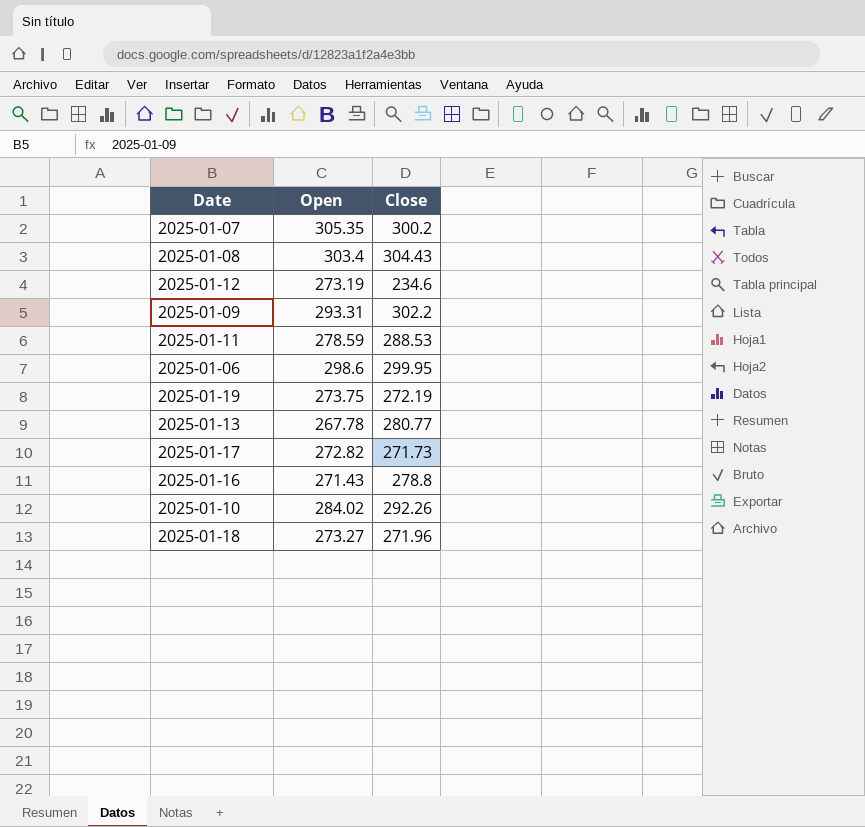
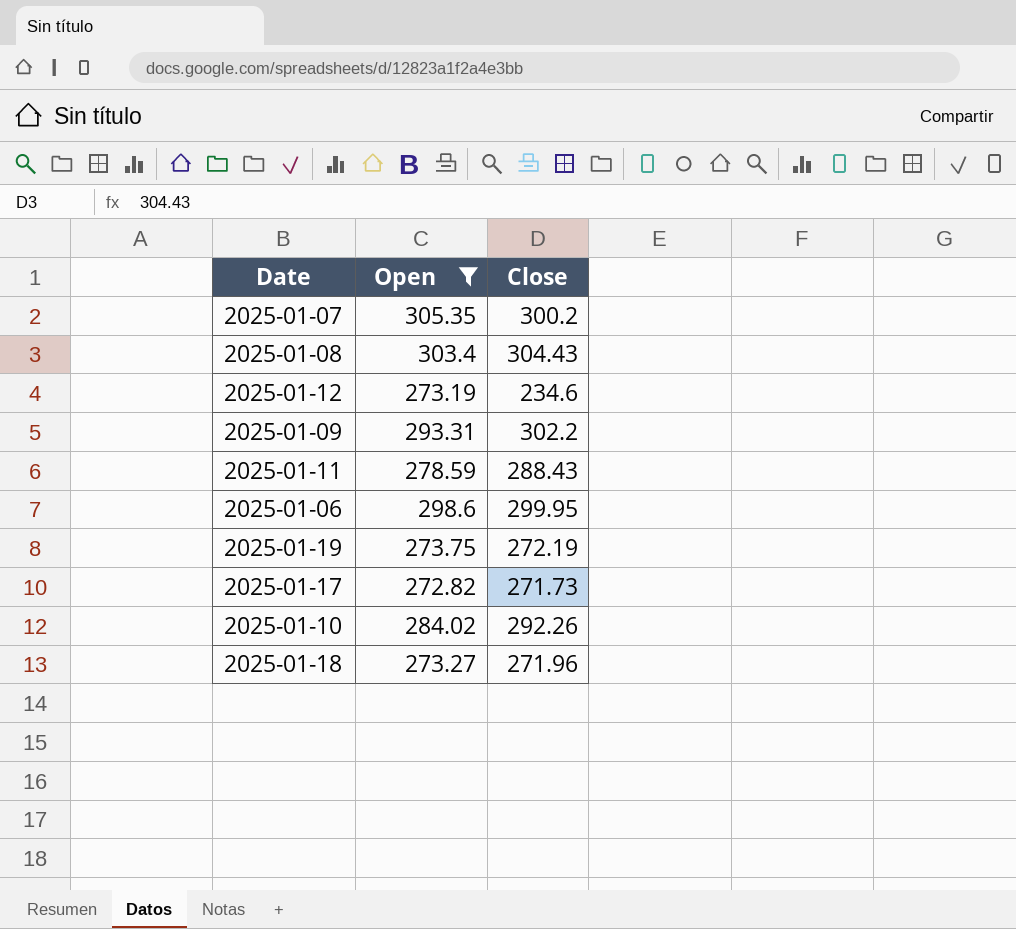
filter: none -> Open >= 272.82
2025-01-11 | Close: 288.53 -> 288.43

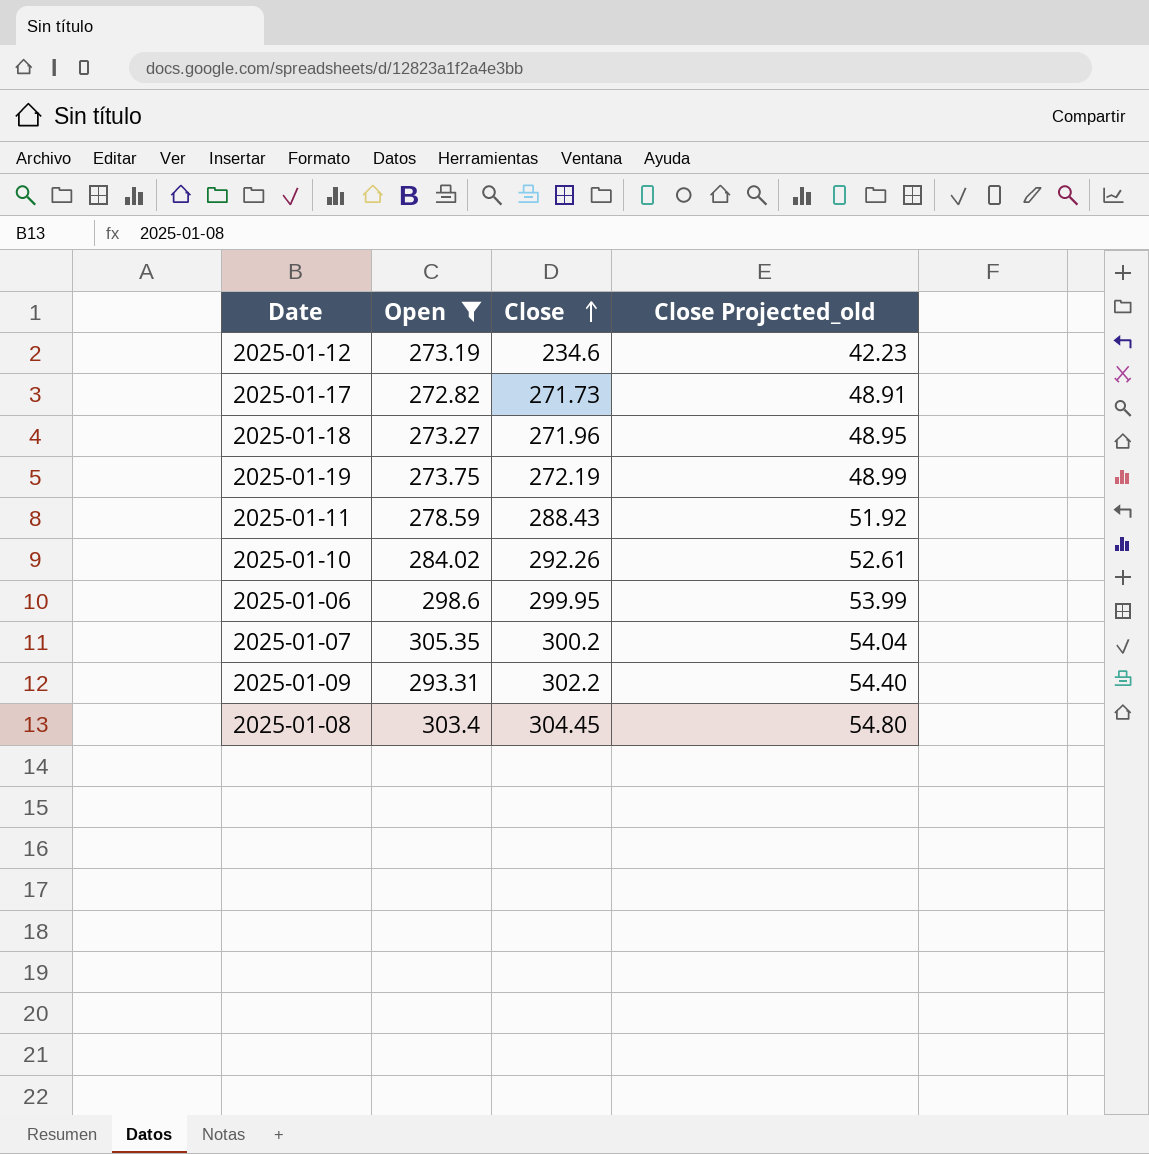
row order: none -> Close ascending
column Close Projected_old | formula: none -> [Close] * 0.18
2025-01-08 | Close: 304.43 -> 304.45

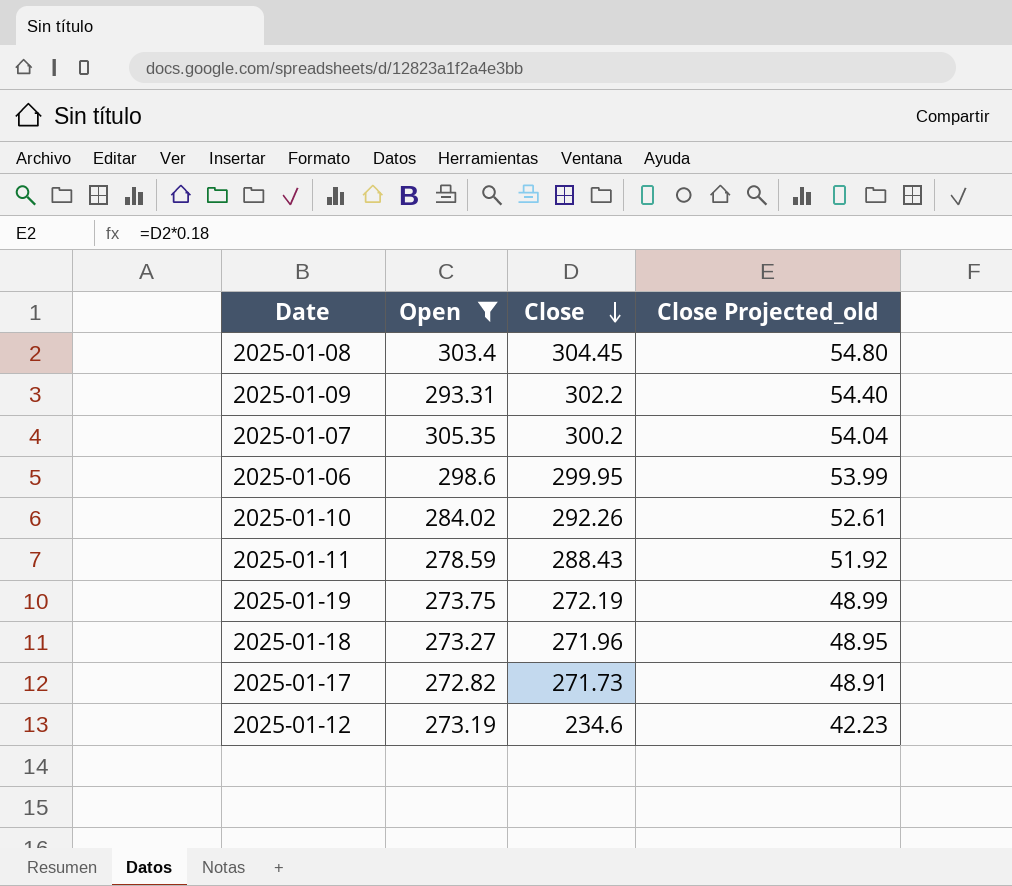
row order: Close ascending -> Close descending

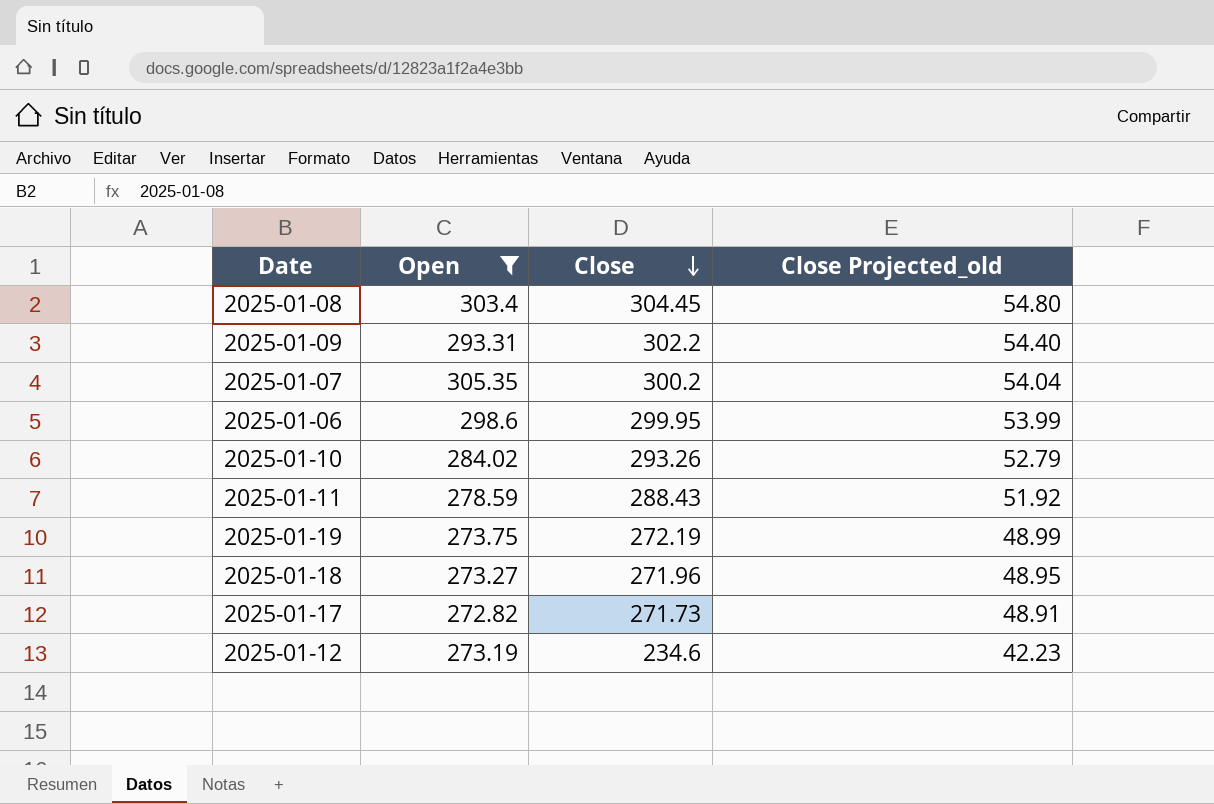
2025-01-10 | Close: 292.26 -> 293.26
2025-01-10 | Close Projected_old: 52.61 -> 52.79

